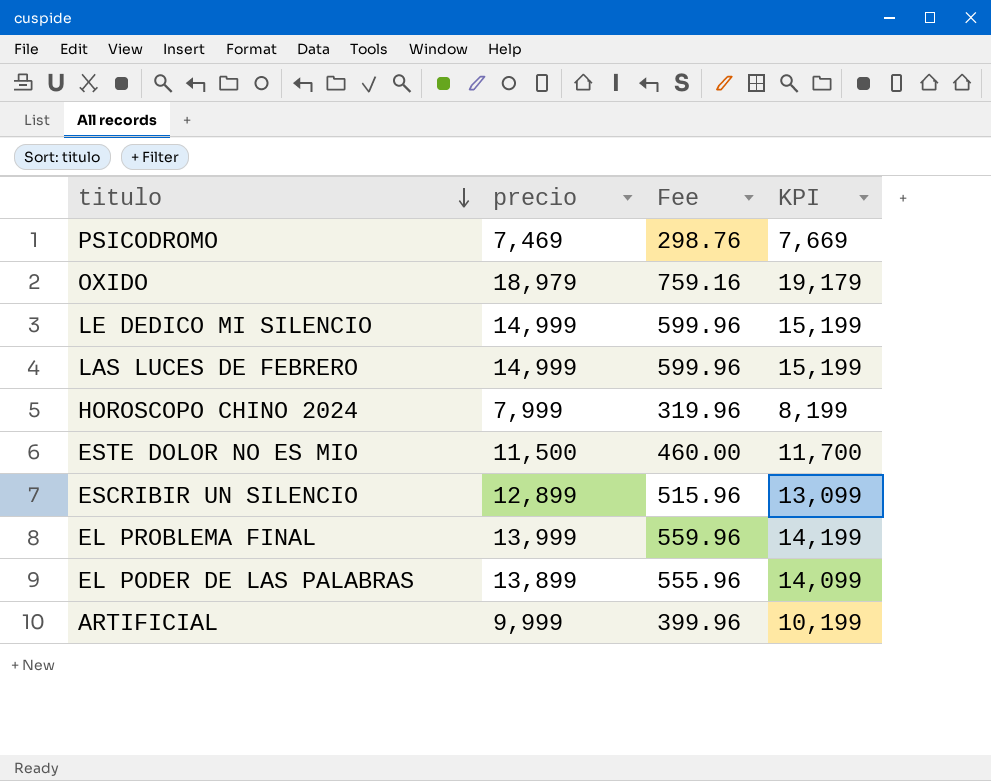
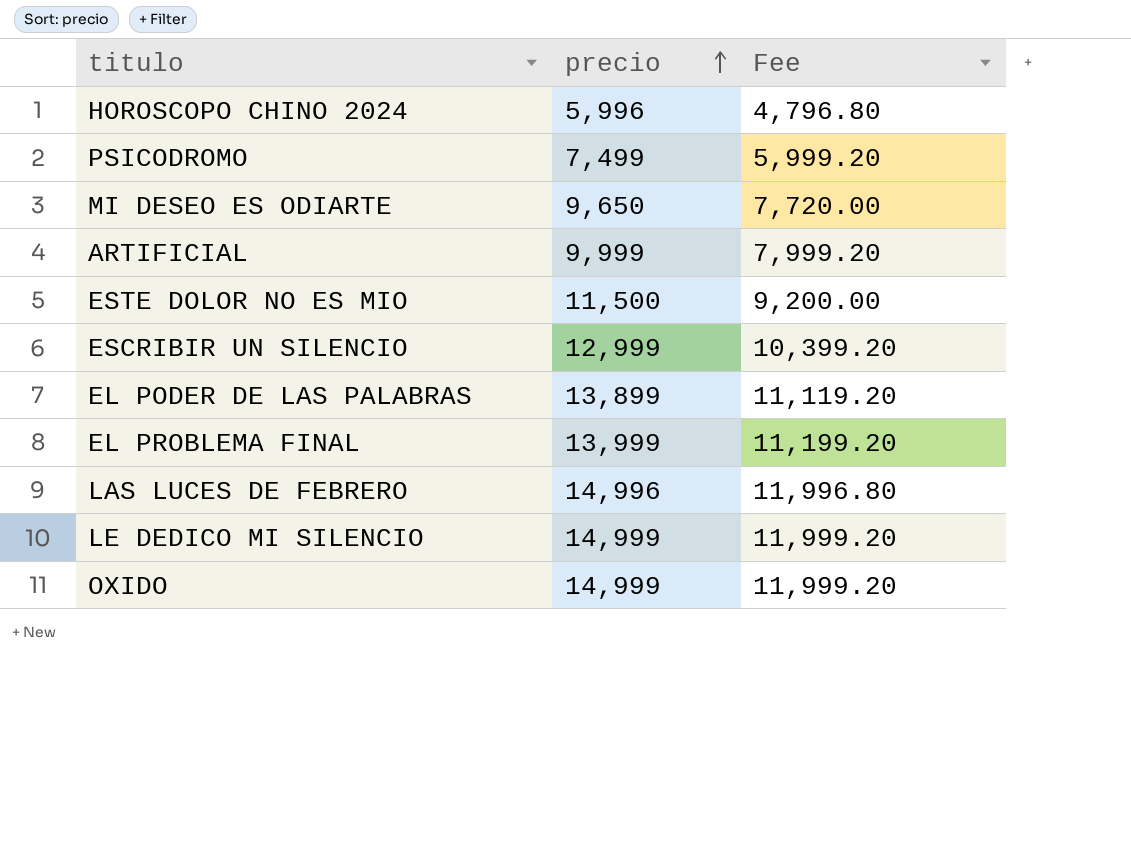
row order: titulo descending -> precio ascending
column KPI | formula: [precio] + 200 -> none
column Fee | formula: [precio] * 0.04 -> [precio] * 0.8
HOROSCOPO CHINO 2024 | precio: 7,999 -> 5,996
PSICODROMO | precio: 7,469 -> 7,499
row MI DESEO ES ODIARTE: none -> 9,650 | 7,720.00
ESCRIBIR UN SILENCIO | precio: 12,899 -> 12,999
LAS LUCES DE FEBRERO | precio: 14,999 -> 14,996
OXIDO | precio: 18,979 -> 14,999

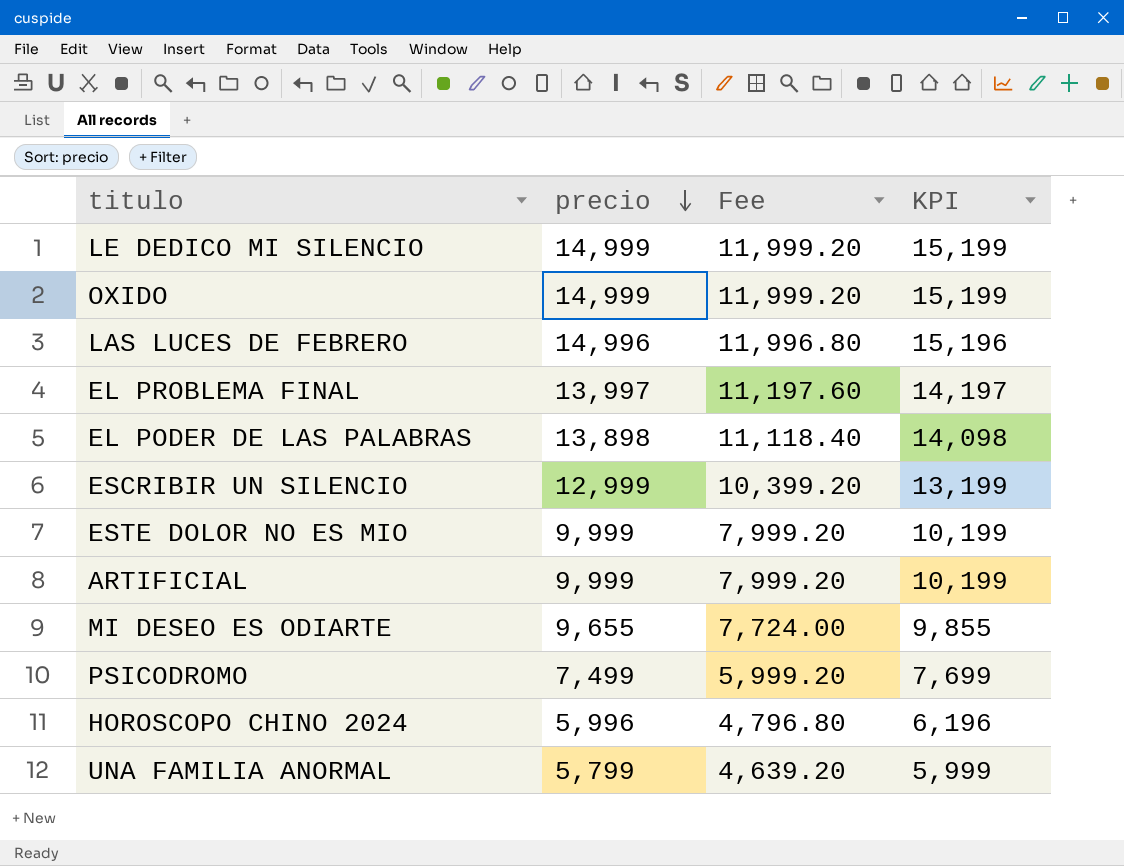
row order: precio ascending -> precio descending
column KPI | formula: none -> [precio] + 200
EL PROBLEMA FINAL | precio: 13,999 -> 13,997
EL PROBLEMA FINAL | Fee: 11,199.20 -> 11,197.60
EL PODER DE LAS PALABRAS | precio: 13,899 -> 13,898
EL PODER DE LAS PALABRAS | Fee: 11,119.20 -> 11,118.40
ESTE DOLOR NO ES MIO | precio: 11,500 -> 9,999
ESTE DOLOR NO ES MIO | Fee: 9,200.00 -> 7,999.20
MI DESEO ES ODIARTE | precio: 9,650 -> 9,655
MI DESEO ES ODIARTE | Fee: 7,720.00 -> 7,724.00
row UNA FAMILIA ANORMAL: none -> 5,799 | 4,639.20 | 5,999

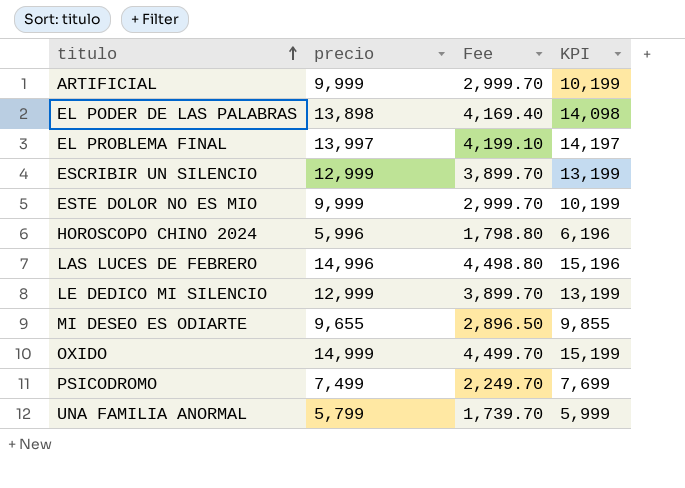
row order: precio descending -> titulo ascending
column Fee | formula: [precio] * 0.8 -> [precio] * 0.3
LE DEDICO MI SILENCIO | precio: 14,999 -> 12,999
LE DEDICO MI SILENCIO | KPI: 15,199 -> 13,199

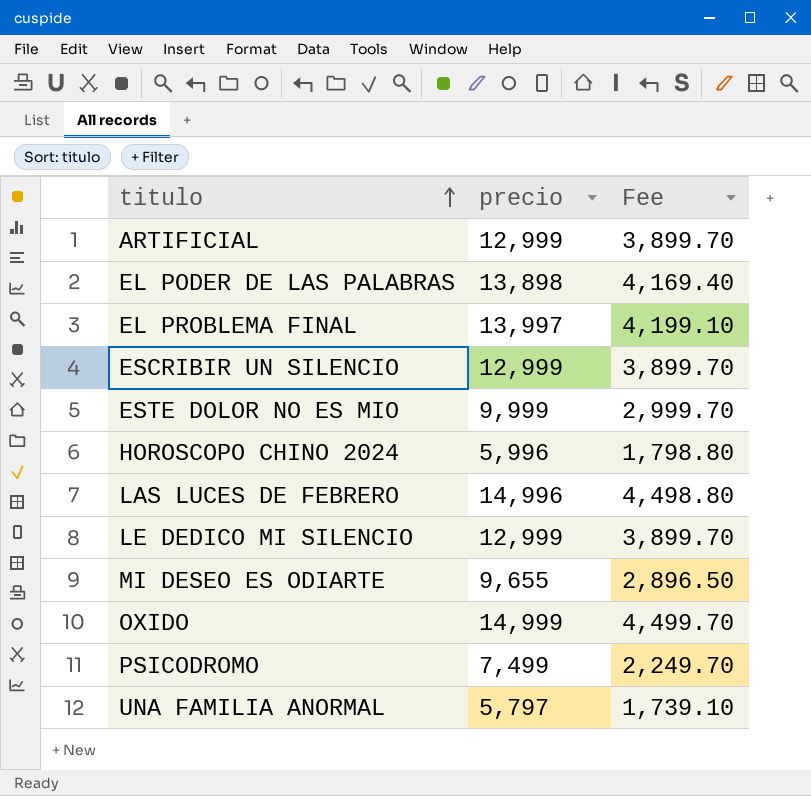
column KPI | formula: [precio] + 200 -> none
ARTIFICIAL | precio: 9,999 -> 12,999
ARTIFICIAL | Fee: 2,999.70 -> 3,899.70
UNA FAMILIA ANORMAL | precio: 5,799 -> 5,797
UNA FAMILIA ANORMAL | Fee: 1,739.70 -> 1,739.10

